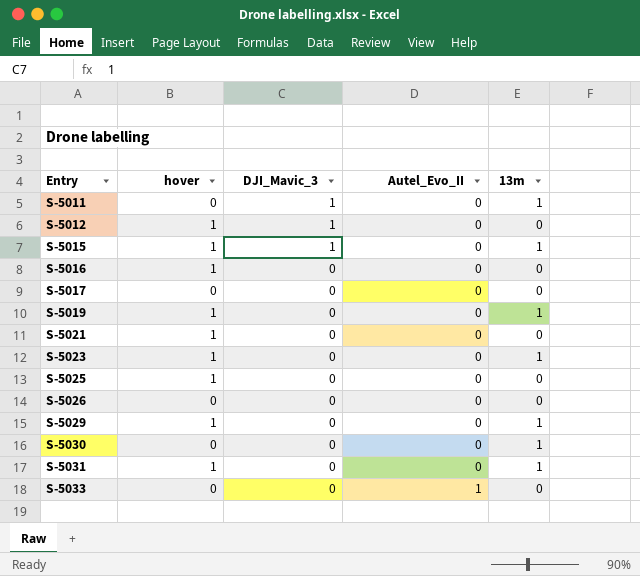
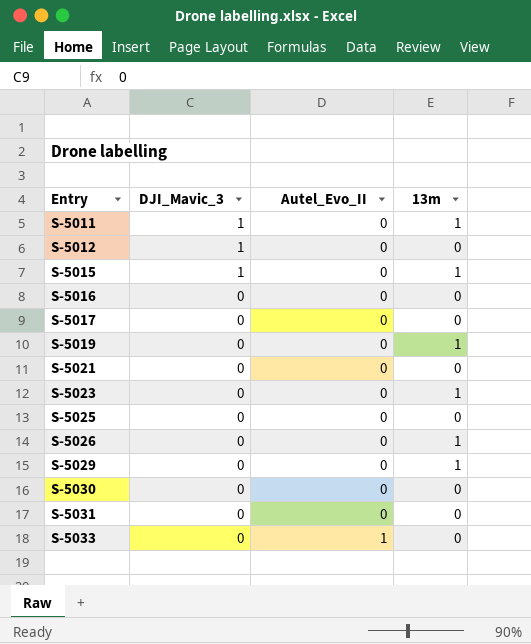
column hover | position: 2 -> none
S-5026 | 13m: 0 -> 1
S-5030 | 13m: 1 -> 0
S-5031 | 13m: 1 -> 0

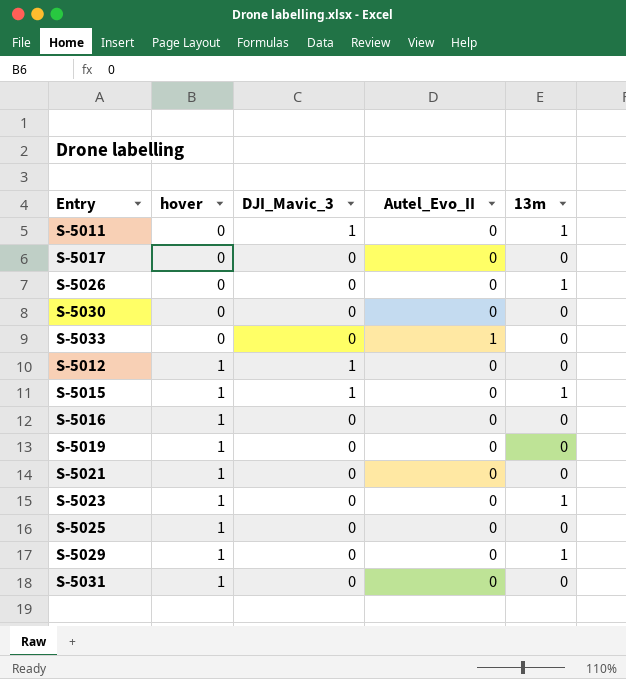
row order: Entry ascending -> hover ascending
column hover | position: none -> 2
S-5019 | 13m: 1 -> 0

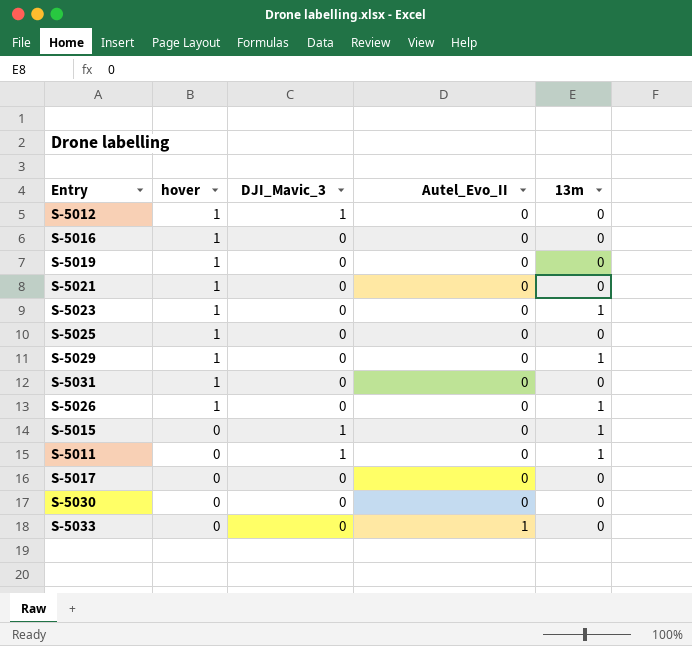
row order: hover ascending -> hover descending
S-5026 | hover: 0 -> 1
S-5015 | hover: 1 -> 0

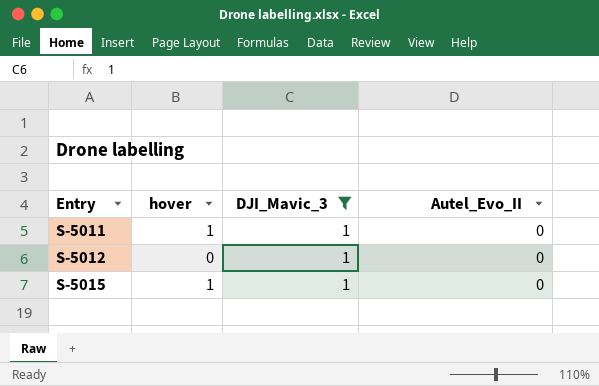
filter: none -> DJI_Mavic_3 = 1
row order: hover descending -> Entry ascending
column 13m | position: 5 -> none
S-5011 | hover: 0 -> 1
S-5012 | hover: 1 -> 0
S-5015 | hover: 0 -> 1

